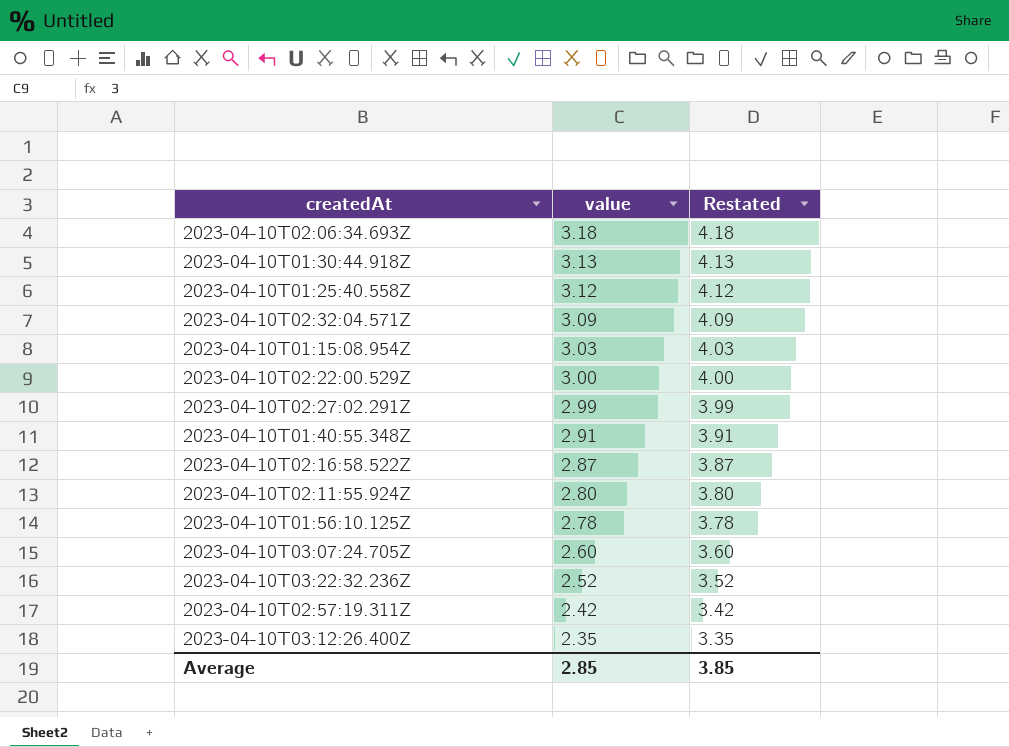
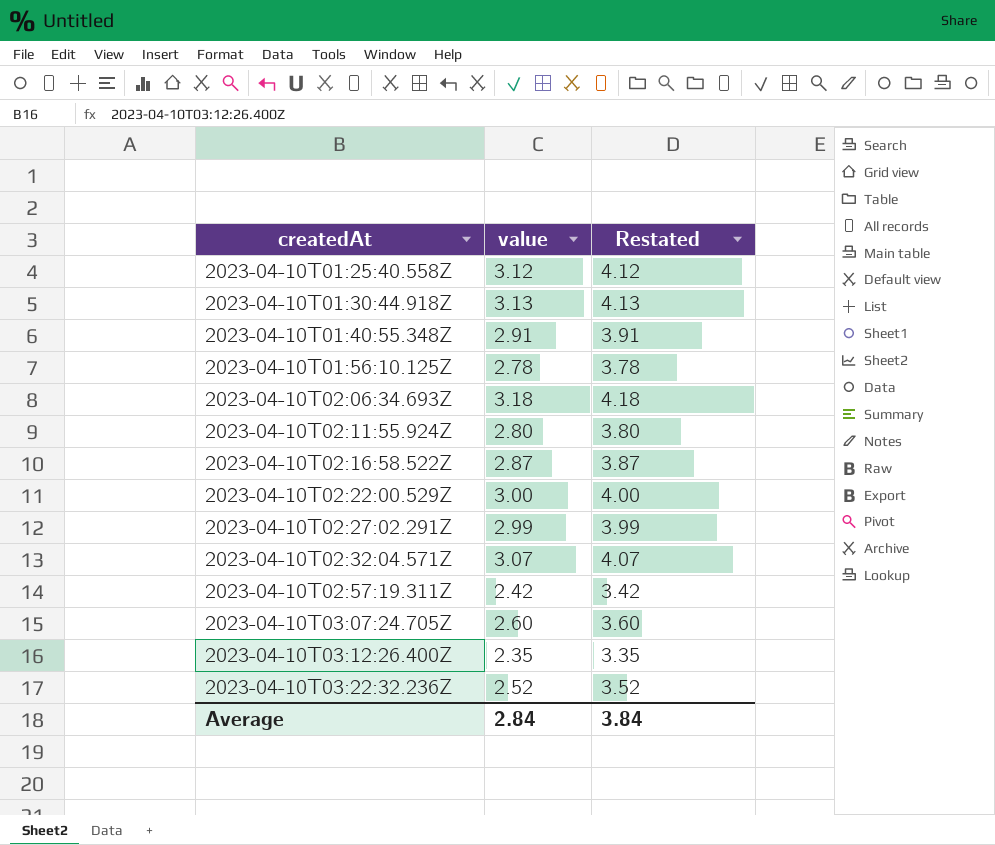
row order: value descending -> createdAt ascending
row 2023-04-10T01:15:08.954Z: 3.03 | 4.03 -> none
2023-04-10T02:32:04.571Z | value: 3.09 -> 3.07
2023-04-10T02:32:04.571Z | Restated: 4.09 -> 4.07
Average | value: 2.85 -> 2.84
Average | Restated: 3.85 -> 3.84

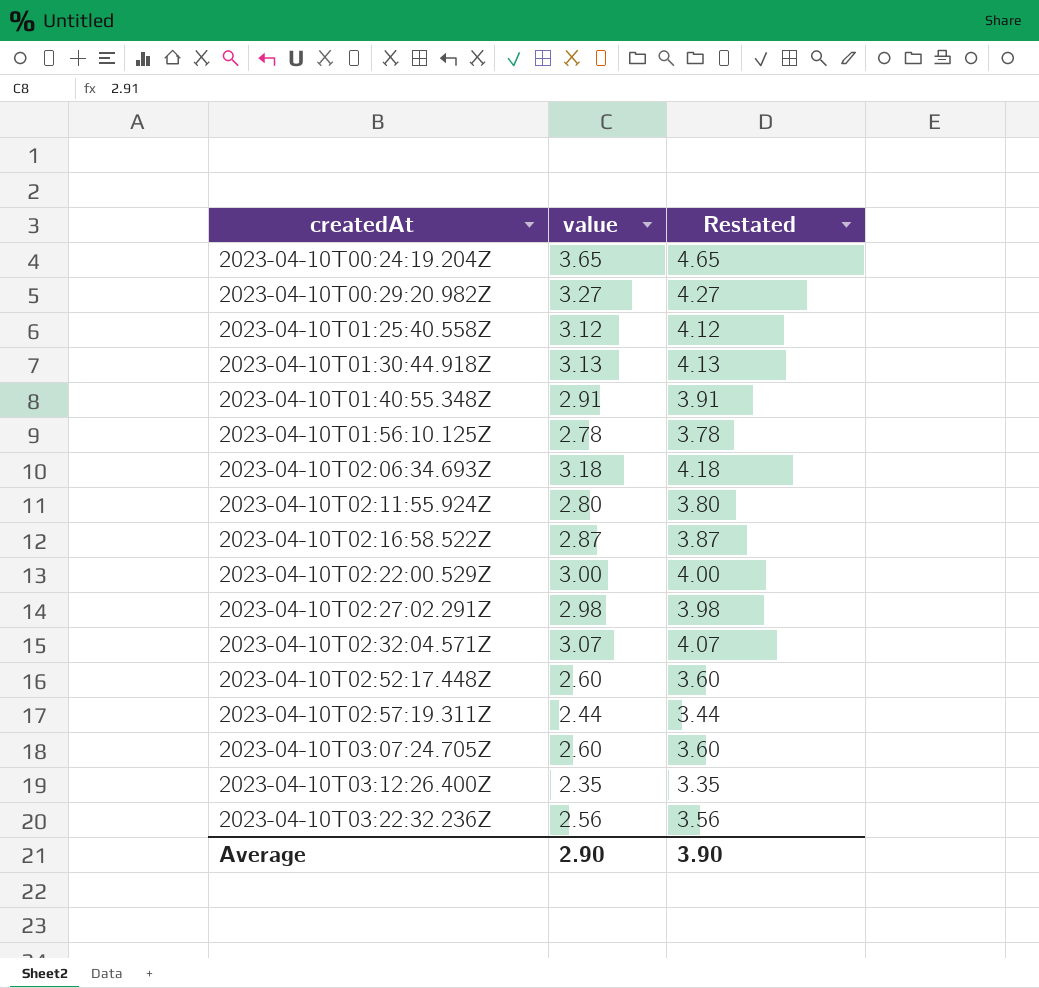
row 2023-04-10T00:24:19.204Z: none -> 3.65 | 4.65
row 2023-04-10T00:29:20.982Z: none -> 3.27 | 4.27
2023-04-10T02:27:02.291Z | value: 2.99 -> 2.98
2023-04-10T02:27:02.291Z | Restated: 3.99 -> 3.98
row 2023-04-10T02:52:17.448Z: none -> 2.60 | 3.60
2023-04-10T02:57:19.311Z | value: 2.42 -> 2.44
2023-04-10T02:57:19.311Z | Restated: 3.42 -> 3.44
2023-04-10T03:22:32.236Z | value: 2.52 -> 2.56
2023-04-10T03:22:32.236Z | Restated: 3.52 -> 3.56
Average | value: 2.84 -> 2.90
Average | Restated: 3.84 -> 3.90

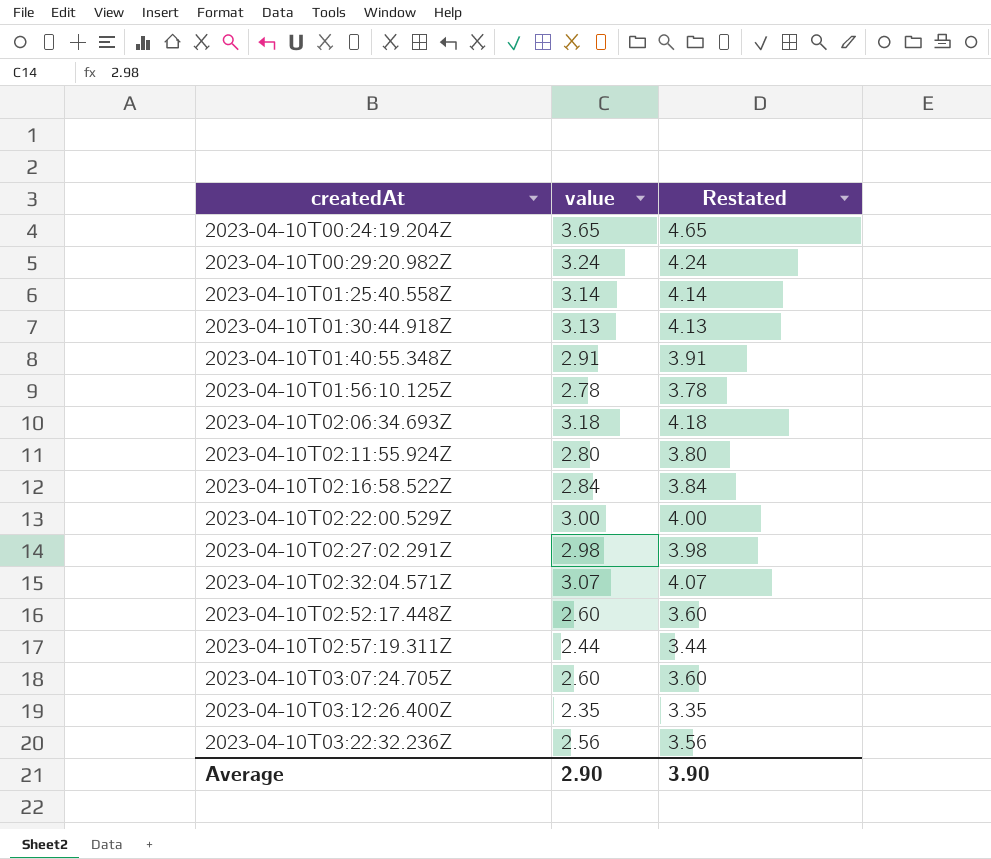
2023-04-10T00:29:20.982Z | value: 3.27 -> 3.24
2023-04-10T00:29:20.982Z | Restated: 4.27 -> 4.24
2023-04-10T01:25:40.558Z | value: 3.12 -> 3.14
2023-04-10T01:25:40.558Z | Restated: 4.12 -> 4.14
2023-04-10T02:16:58.522Z | value: 2.87 -> 2.84
2023-04-10T02:16:58.522Z | Restated: 3.87 -> 3.84

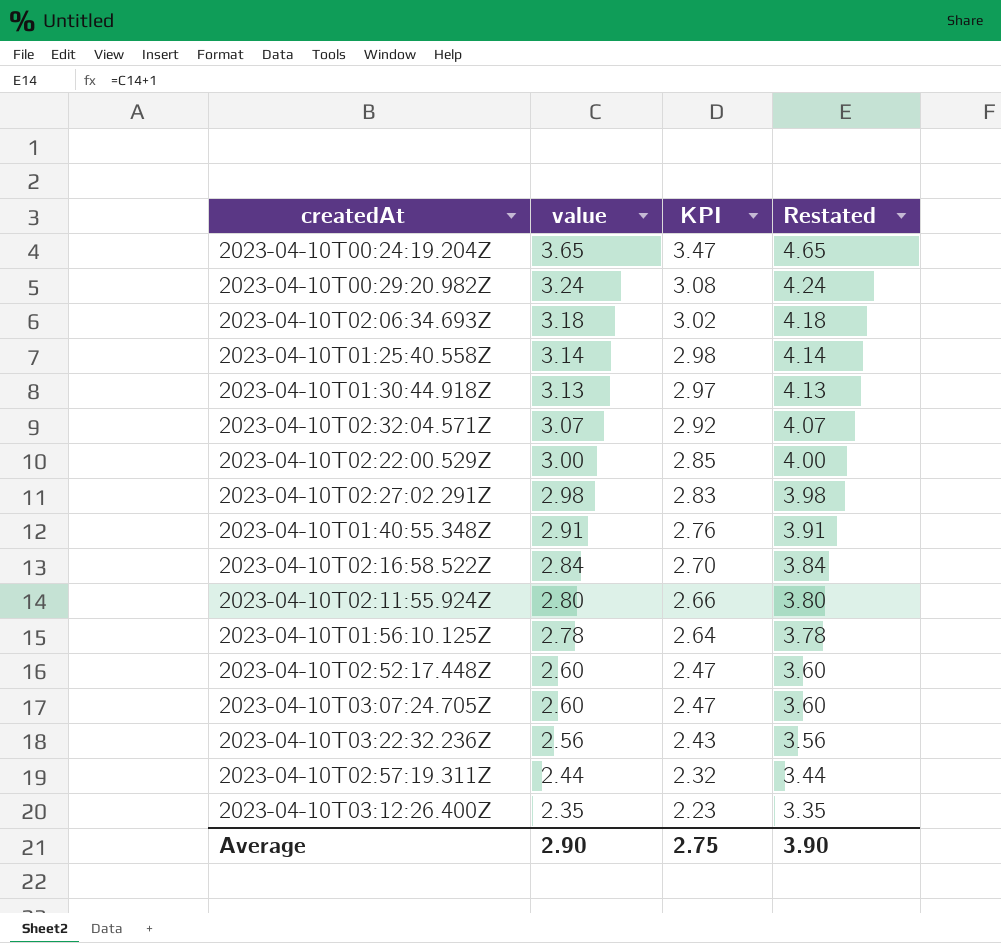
row order: createdAt ascending -> value descending
column KPI | formula: none -> [value] * 0.95

